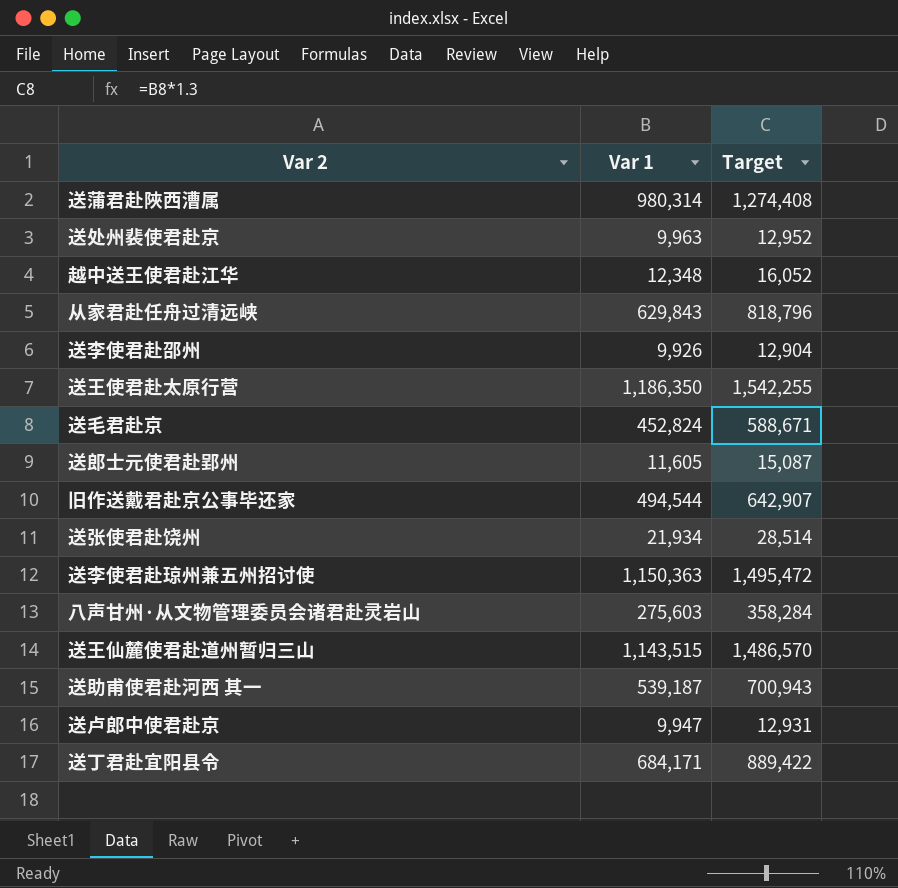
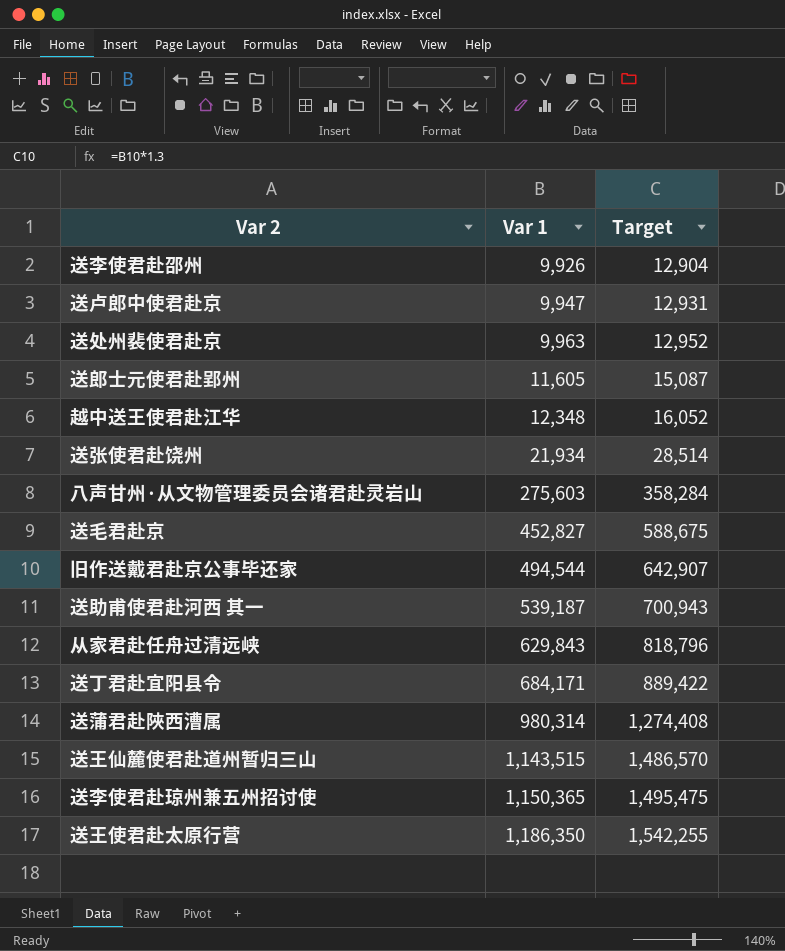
row order: none -> Var 1 ascending
送毛君赴京 | Var 1: 452,824 -> 452,827
送毛君赴京 | Target: 588,671 -> 588,675
送李使君赴琼州兼五州招讨使 | Var 1: 1,150,363 -> 1,150,365
送李使君赴琼州兼五州招讨使 | Target: 1,495,472 -> 1,495,475

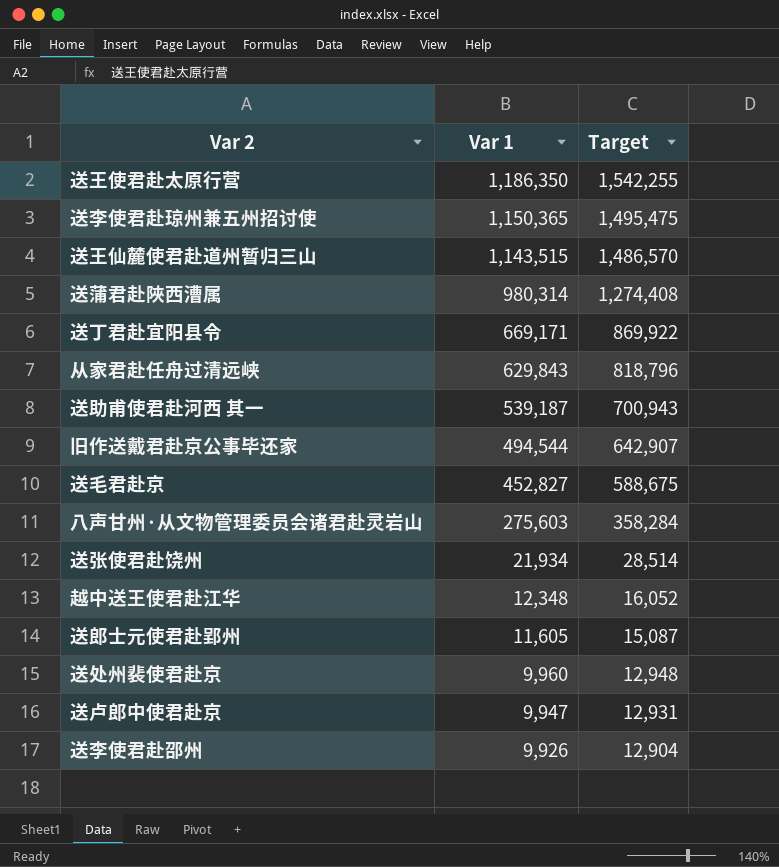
row order: Var 1 ascending -> Var 1 descending
送丁君赴宜阳县令 | Var 1: 684,171 -> 669,171
送丁君赴宜阳县令 | Target: 889,422 -> 869,922
送处州裴使君赴京 | Var 1: 9,963 -> 9,960
送处州裴使君赴京 | Target: 12,952 -> 12,948

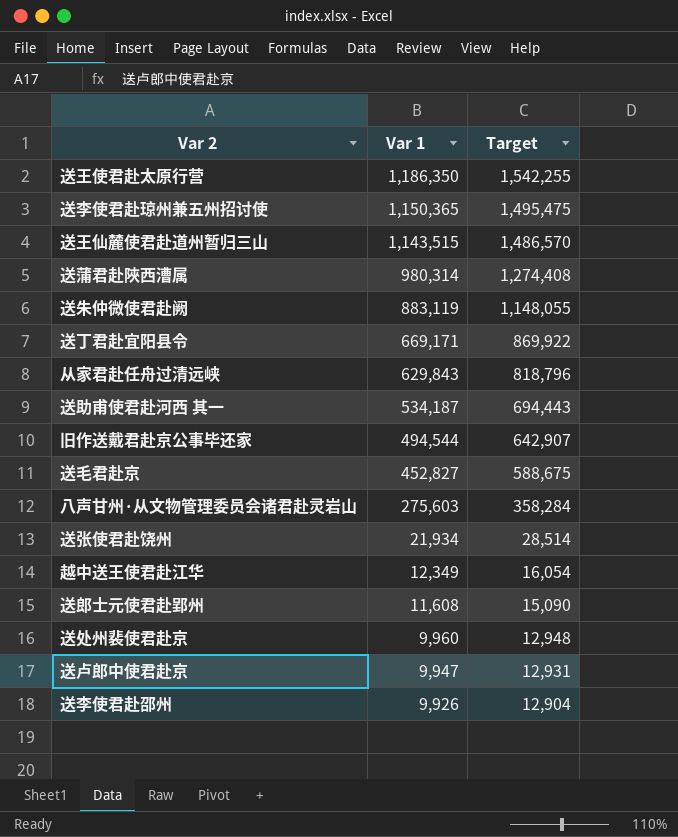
row 送朱仲微使君赴阙: none -> 883,119 | 1,148,055
送助甫使君赴河西 其一 | Var 1: 539,187 -> 534,187
送助甫使君赴河西 其一 | Target: 700,943 -> 694,443
越中送王使君赴江华 | Var 1: 12,348 -> 12,349
越中送王使君赴江华 | Target: 16,052 -> 16,054
送郎士元使君赴郢州 | Var 1: 11,605 -> 11,608
送郎士元使君赴郢州 | Target: 15,087 -> 15,090

